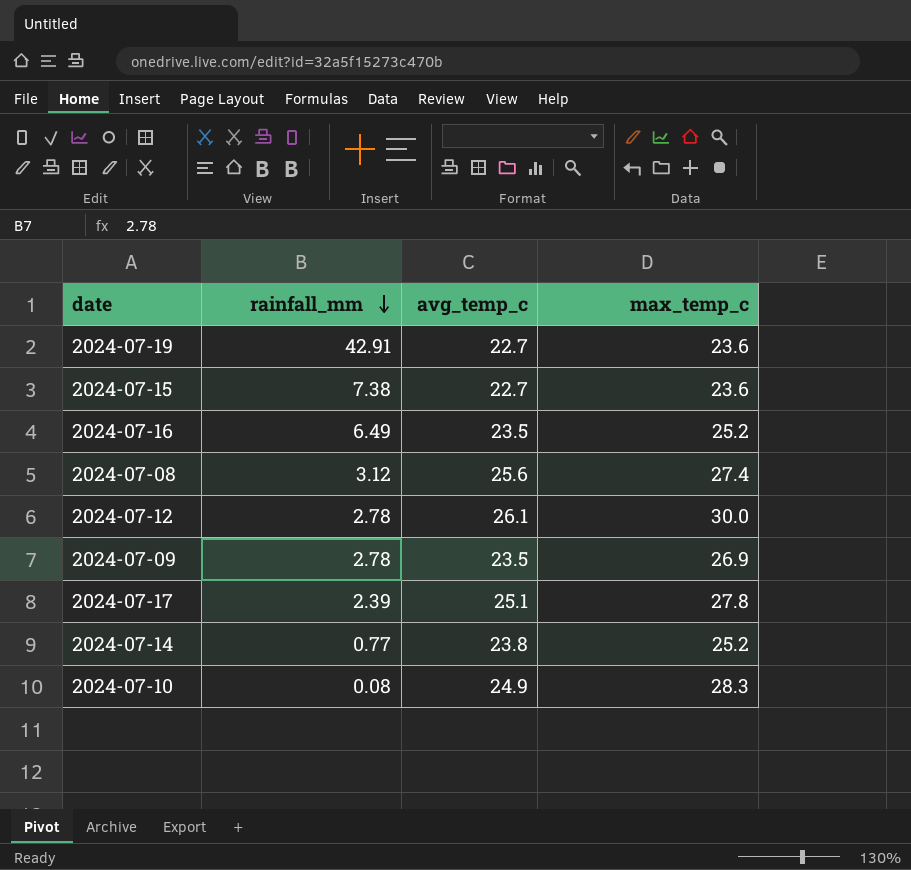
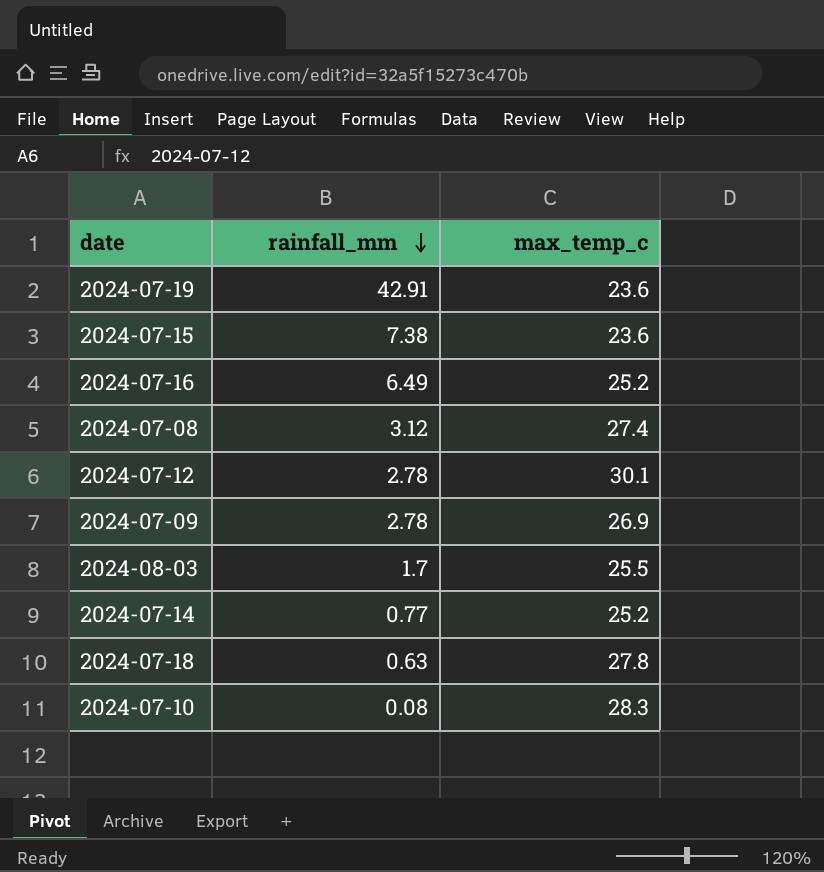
column avg_temp_c | position: 3 -> none
row 2024-07-17: 2.39 | 25.1 | 27.8 -> none
2024-07-12 | max_temp_c: 30.0 -> 30.1
row 2024-08-03: none -> 1.7 | 25.5
row 2024-07-18: none -> 0.63 | 27.8

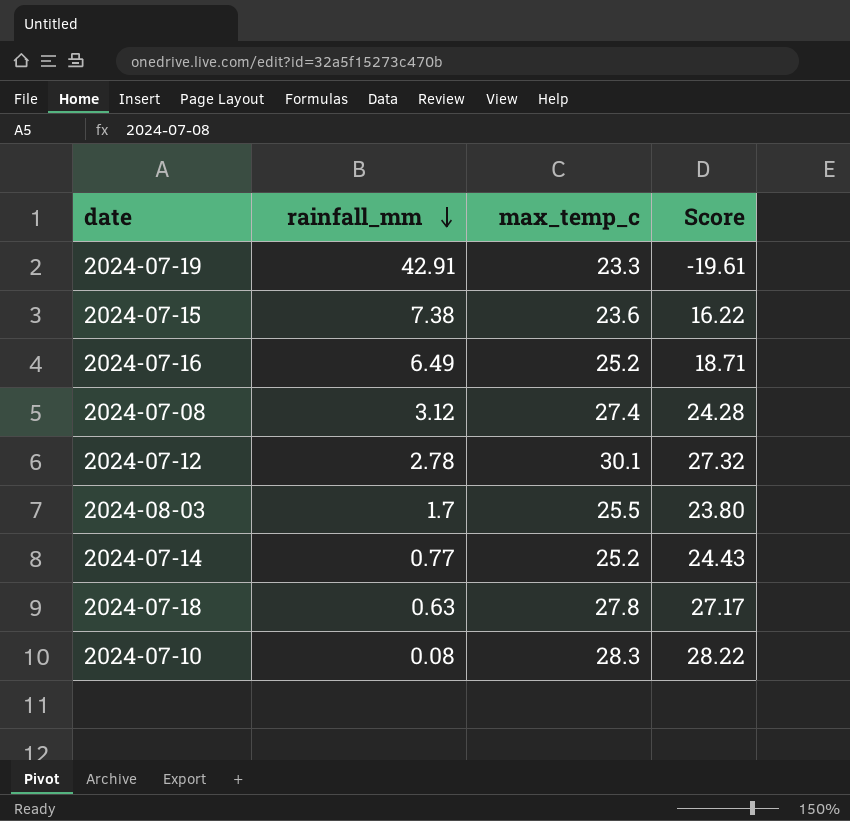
column Score | formula: none -> [max_temp_c] - [rainfall_mm]
row 2024-07-09: 2.78 | 26.9 -> none
2024-07-19 | max_temp_c: 23.6 -> 23.3

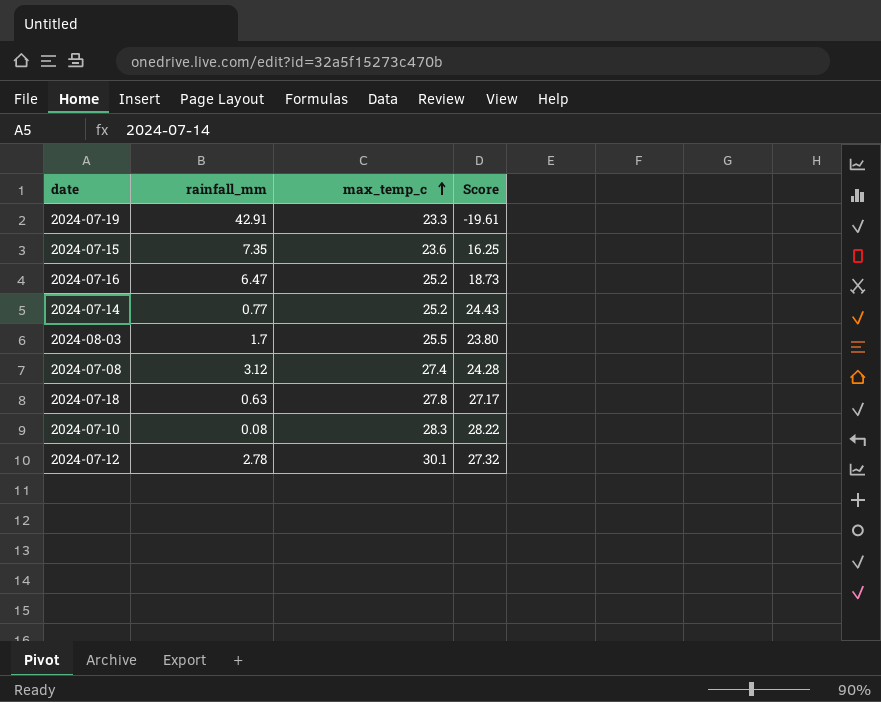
row order: rainfall_mm descending -> max_temp_c ascending
2024-07-15 | rainfall_mm: 7.38 -> 7.35
2024-07-15 | Score: 16.22 -> 16.25
2024-07-16 | rainfall_mm: 6.49 -> 6.47
2024-07-16 | Score: 18.71 -> 18.73

